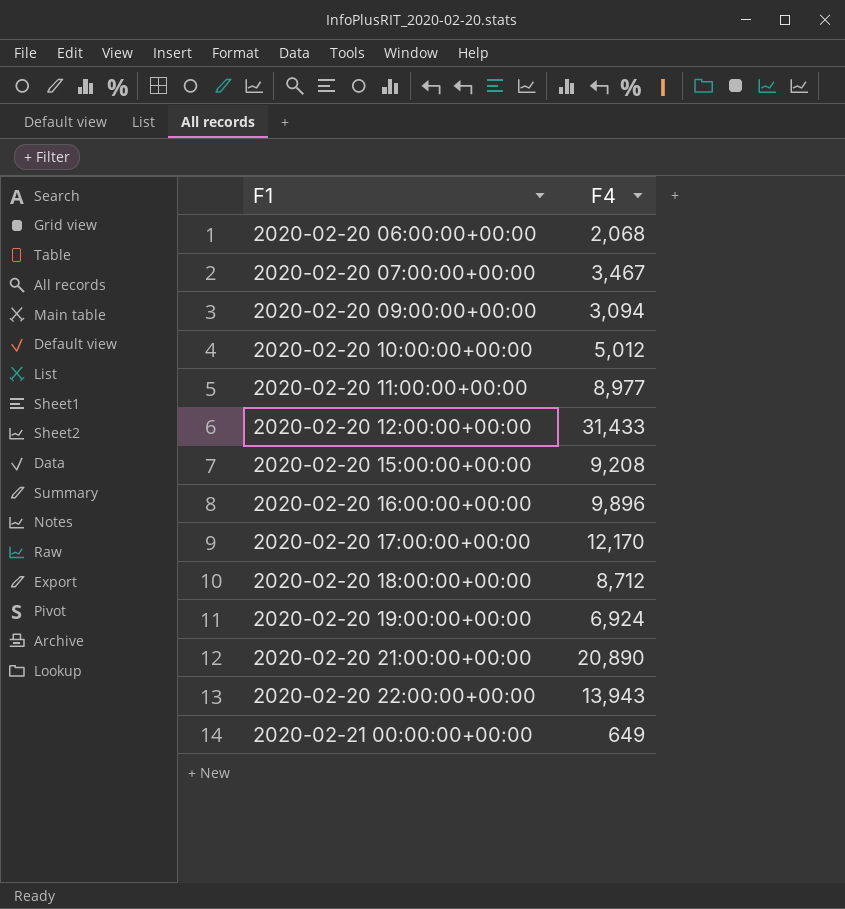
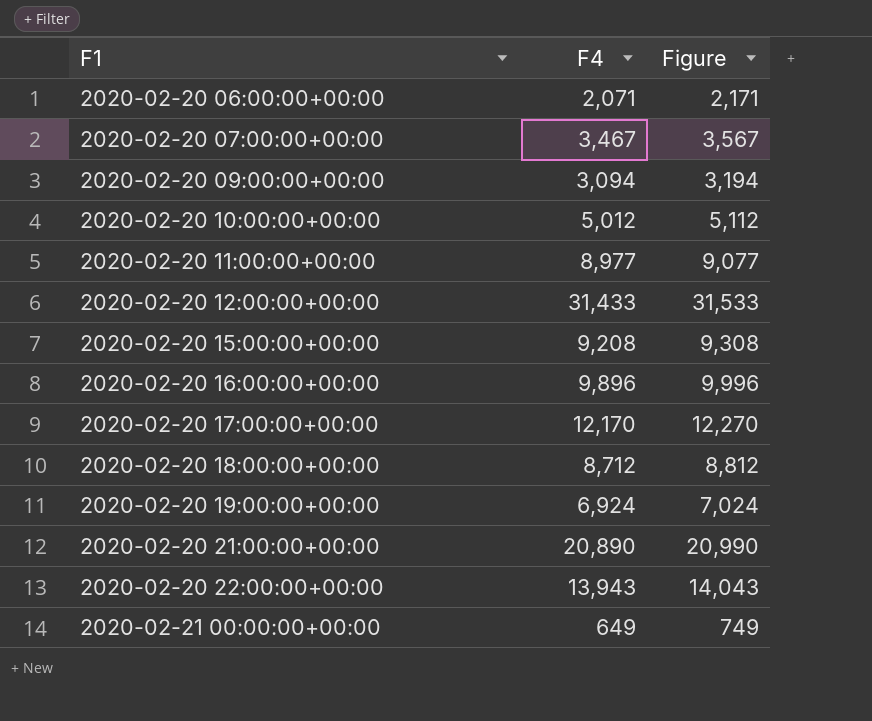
column Figure | formula: none -> [F4] + 100
2020-02-20 06:00:00+00:00 | F4: 2,068 -> 2,071

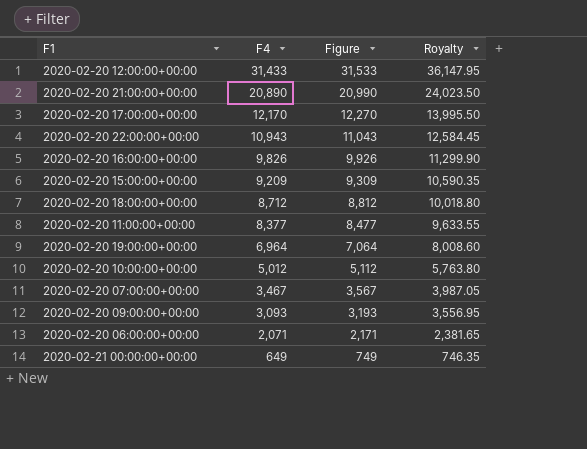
row order: F1 ascending -> F4 descending
column Royalty | formula: none -> [F4] * 1.15
2020-02-20 22:00:00+00:00 | F4: 13,943 -> 10,943
2020-02-20 22:00:00+00:00 | Figure: 14,043 -> 11,043
2020-02-20 16:00:00+00:00 | F4: 9,896 -> 9,826
2020-02-20 16:00:00+00:00 | Figure: 9,996 -> 9,926
2020-02-20 15:00:00+00:00 | F4: 9,208 -> 9,209
2020-02-20 15:00:00+00:00 | Figure: 9,308 -> 9,309
2020-02-20 11:00:00+00:00 | F4: 8,977 -> 8,377
2020-02-20 11:00:00+00:00 | Figure: 9,077 -> 8,477
2020-02-20 19:00:00+00:00 | F4: 6,924 -> 6,964
2020-02-20 19:00:00+00:00 | Figure: 7,024 -> 7,064
2020-02-20 09:00:00+00:00 | F4: 3,094 -> 3,093
2020-02-20 09:00:00+00:00 | Figure: 3,194 -> 3,193

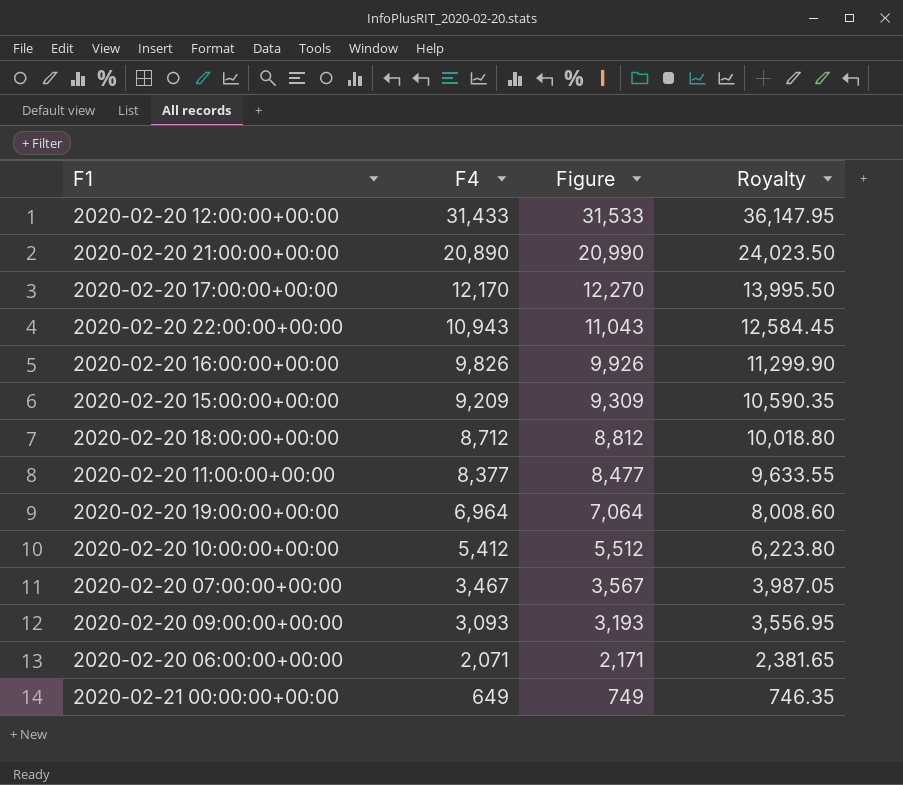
2020-02-20 10:00:00+00:00 | F4: 5,012 -> 5,412
2020-02-20 10:00:00+00:00 | Figure: 5,112 -> 5,512
2020-02-20 10:00:00+00:00 | Royalty: 5,763.80 -> 6,223.80

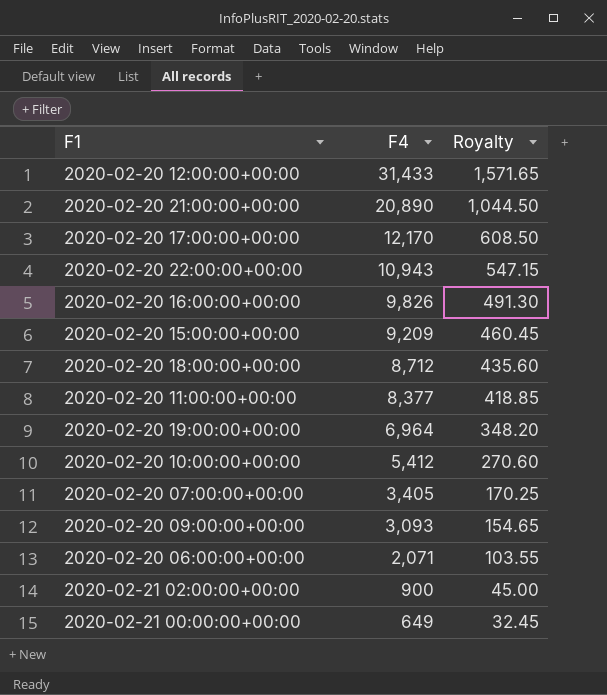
column Figure | formula: [F4] + 100 -> none
column Royalty | formula: [F4] * 1.15 -> [F4] * 0.05
2020-02-20 07:00:00+00:00 | F4: 3,467 -> 3,405
row 2020-02-21 02:00:00+00:00: none -> 900 | 45.00

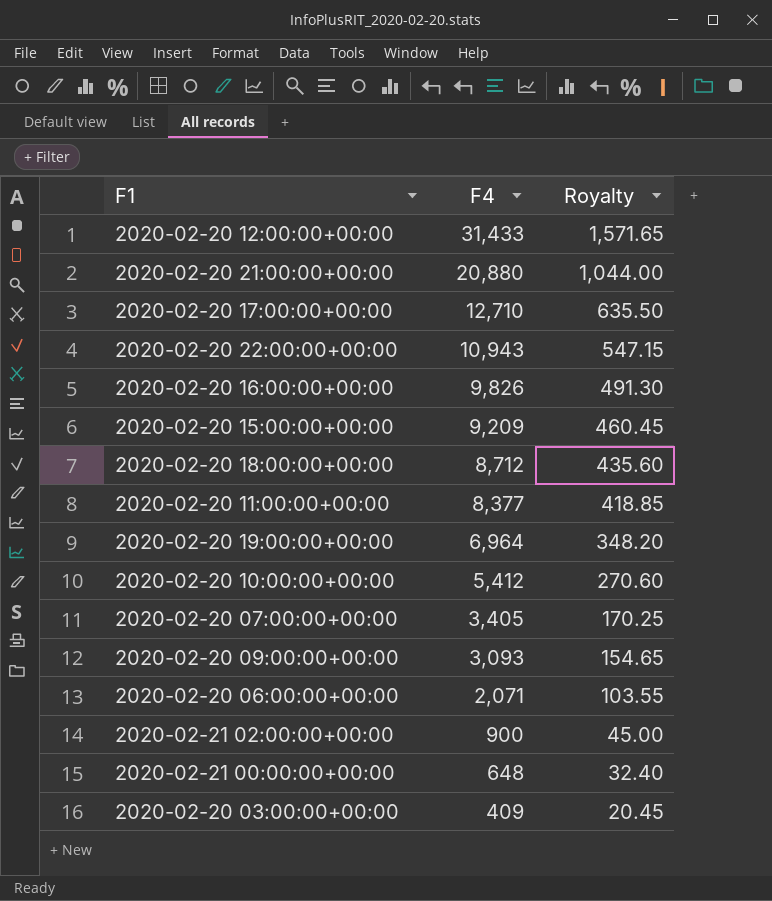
2020-02-20 21:00:00+00:00 | F4: 20,890 -> 20,880
2020-02-20 21:00:00+00:00 | Royalty: 1,044.50 -> 1,044.00
2020-02-20 17:00:00+00:00 | F4: 12,170 -> 12,710
2020-02-20 17:00:00+00:00 | Royalty: 608.50 -> 635.50
2020-02-21 00:00:00+00:00 | F4: 649 -> 648
2020-02-21 00:00:00+00:00 | Royalty: 32.45 -> 32.40
row 2020-02-20 03:00:00+00:00: none -> 409 | 20.45

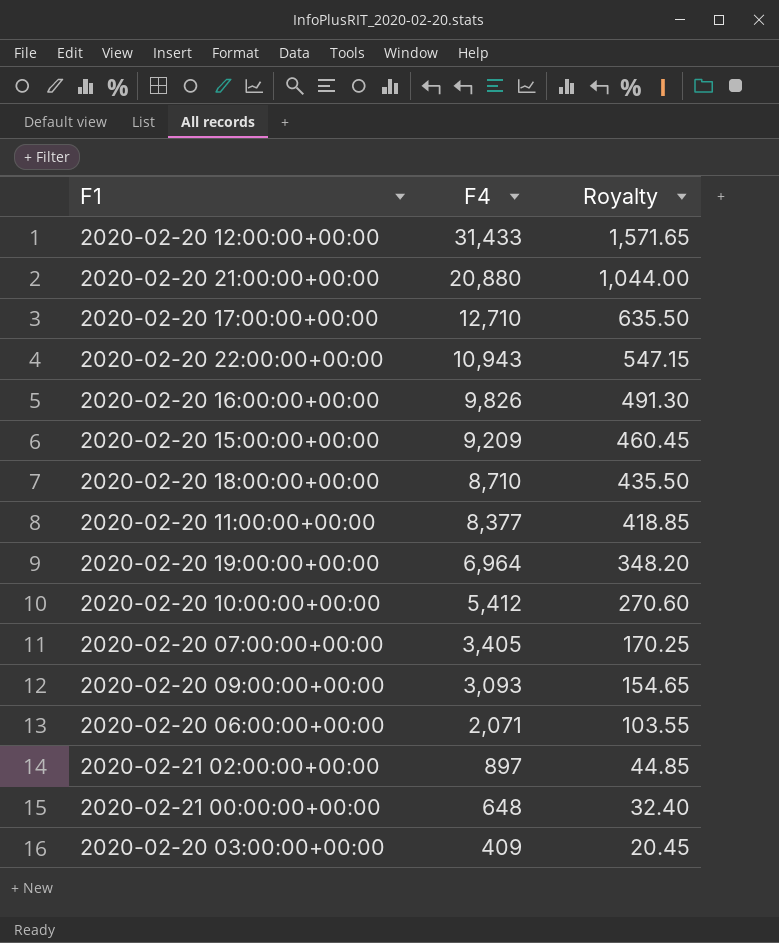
2020-02-20 18:00:00+00:00 | F4: 8,712 -> 8,710
2020-02-20 18:00:00+00:00 | Royalty: 435.60 -> 435.50
2020-02-21 02:00:00+00:00 | F4: 900 -> 897
2020-02-21 02:00:00+00:00 | Royalty: 45.00 -> 44.85

